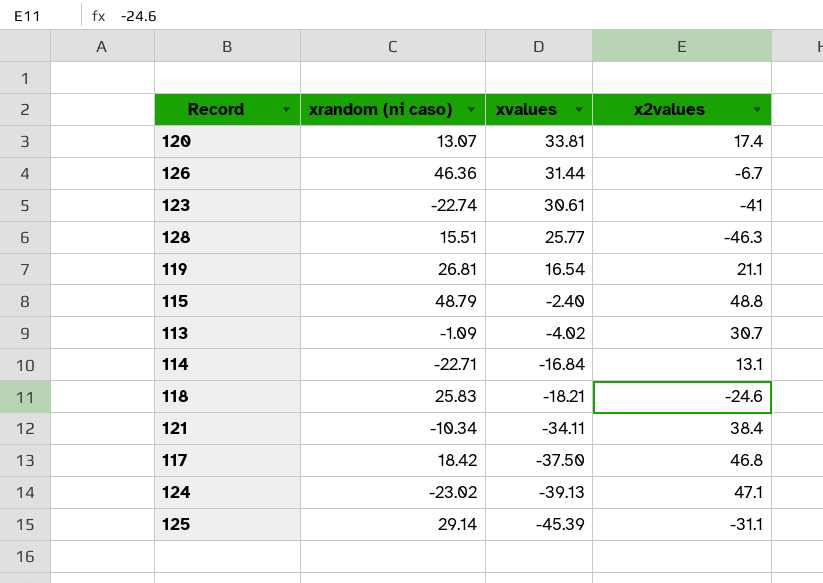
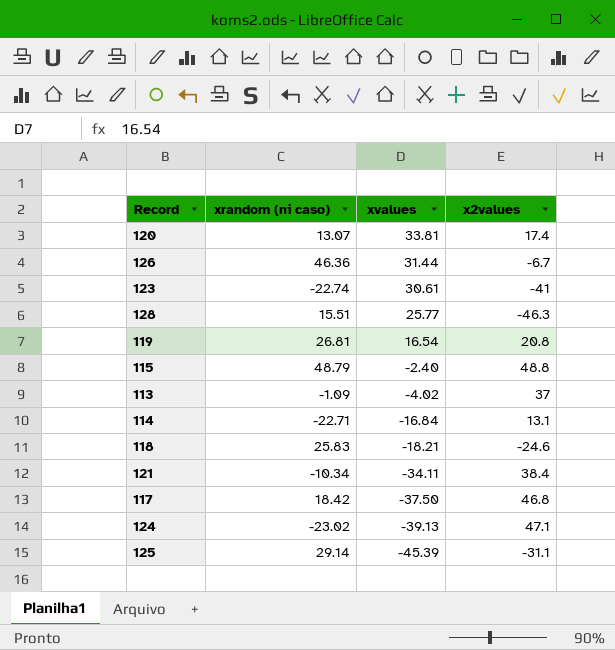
119 | x2values: 21.1 -> 20.8
113 | x2values: 30.7 -> 37

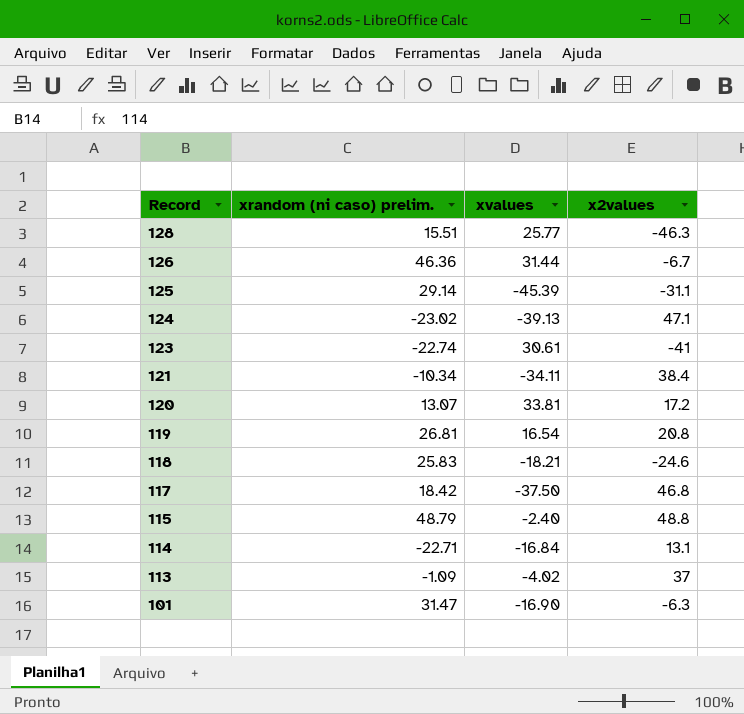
row order: xvalues descending -> Record descending
column name: xrandom (ni caso) -> xrandom (ni caso) prelim.
120 | x2values: 17.4 -> 17.2
row 101: none -> 31.47 | -16.90 | -6.3

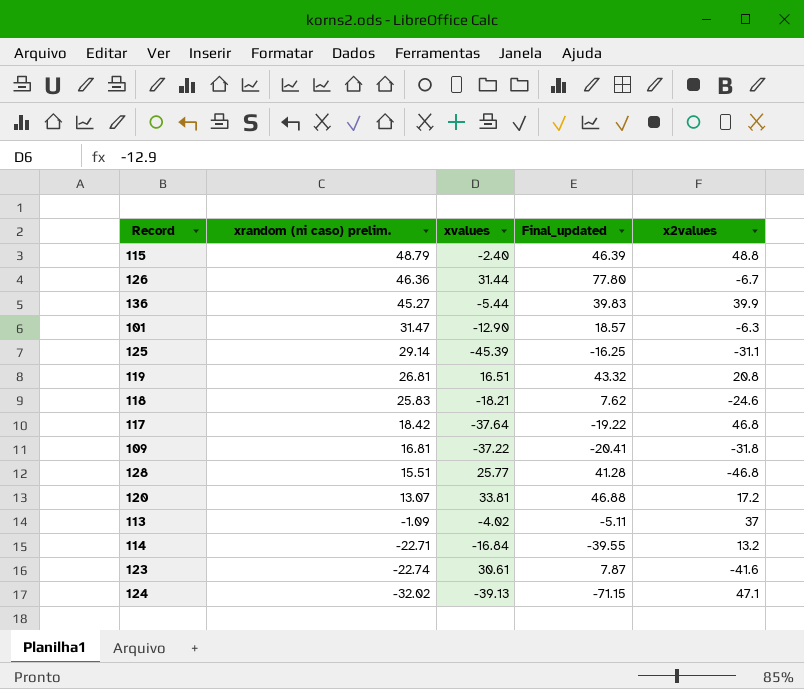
row order: Record descending -> xrandom (ni caso) prelim. descending
column Final_updated | formula: none -> [xrandom (ni caso) prelim.] + [xvalues]
row 121: -10.34 | -34.11 | 38.4 -> none
row 136: none -> 45.27 | -5.44 | 39.83 | 39.9
101 | xvalues: -16.90 -> -12.90
119 | xvalues: 16.54 -> 16.51
117 | xvalues: -37.50 -> -37.64
row 109: none -> 16.81 | -37.22 | -20.41 | -31.8
128 | x2values: -46.3 -> -46.8
114 | x2values: 13.1 -> 13.2
123 | x2values: -41 -> -41.6
124 | xrandom (ni caso) prelim.: -23.02 -> -32.02

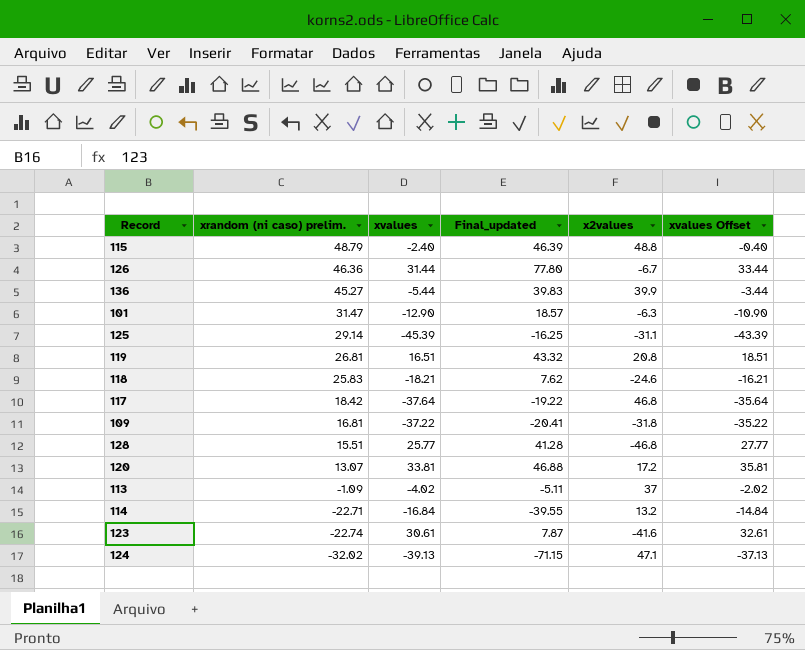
column xvalues Offset | formula: none -> [xvalues] + 2

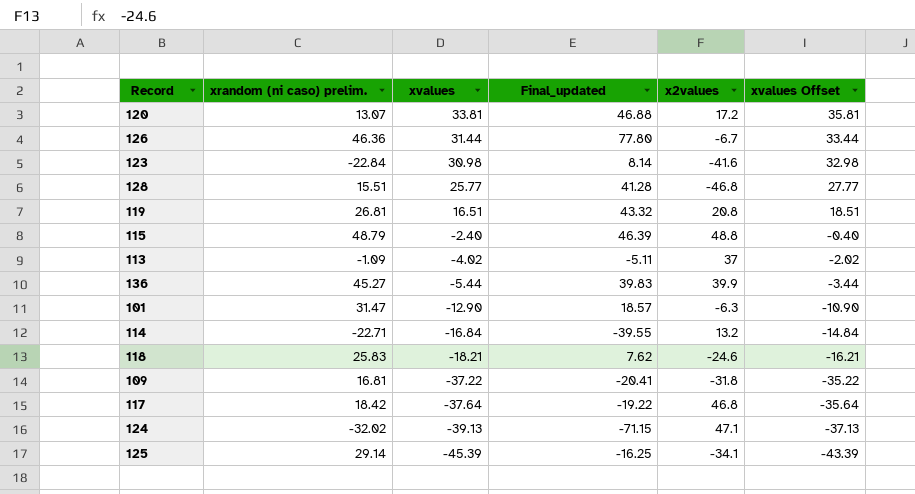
row order: xrandom (ni caso) prelim. descending -> xvalues descending
123 | xrandom (ni caso) prelim.: -22.74 -> -22.84
123 | xvalues: 30.61 -> 30.98
123 | Final_updated: 7.87 -> 8.14
123 | xvalues Offset: 32.61 -> 32.98
125 | x2values: -31.1 -> -34.1

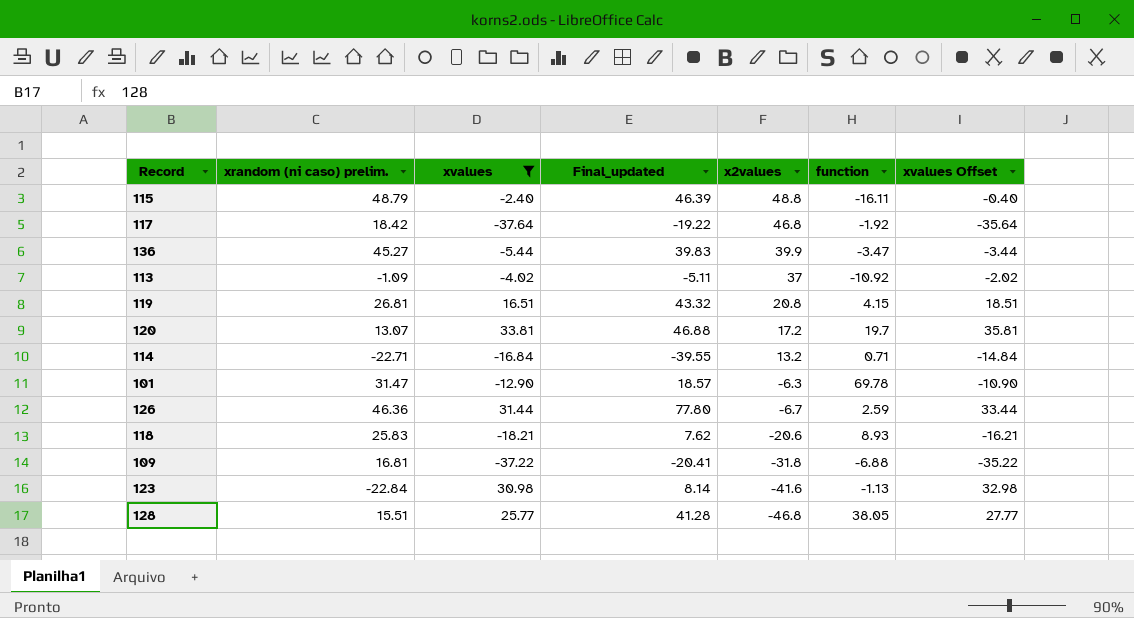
filter: none -> xvalues >= -37.64
row order: xvalues descending -> x2values descending
column function | position: none -> 6
118 | x2values: -24.6 -> -20.6

